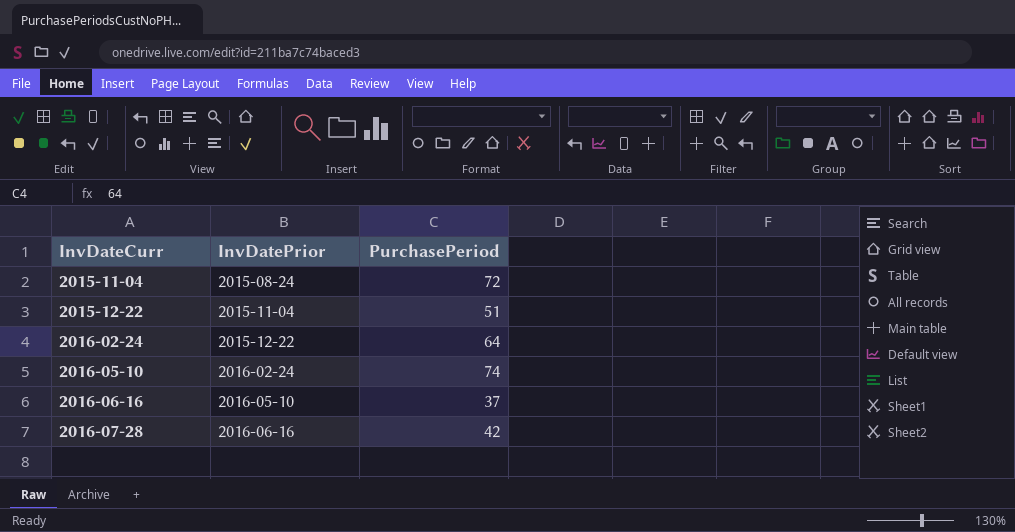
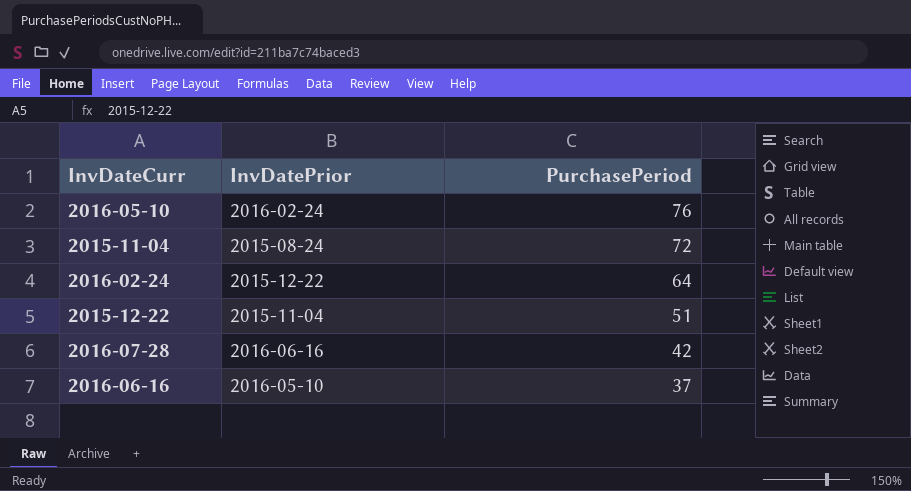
row order: InvDateCurr ascending -> PurchasePeriod descending
2016-05-10 | PurchasePeriod: 74 -> 76

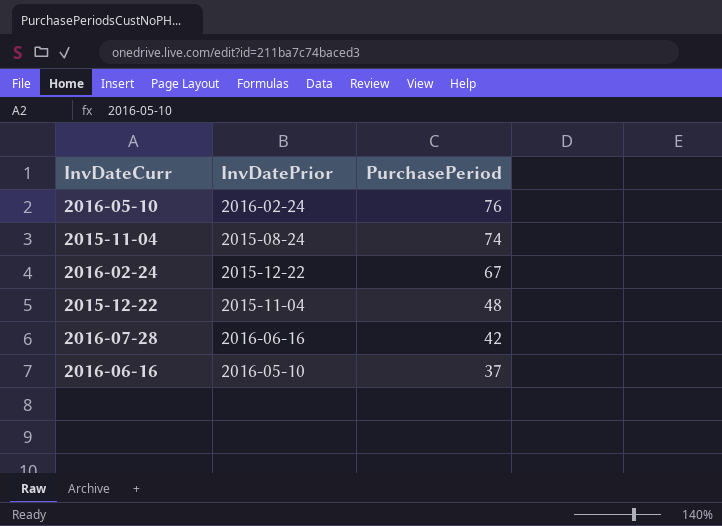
2015-11-04 | PurchasePeriod: 72 -> 74
2016-02-24 | PurchasePeriod: 64 -> 67
2015-12-22 | PurchasePeriod: 51 -> 48

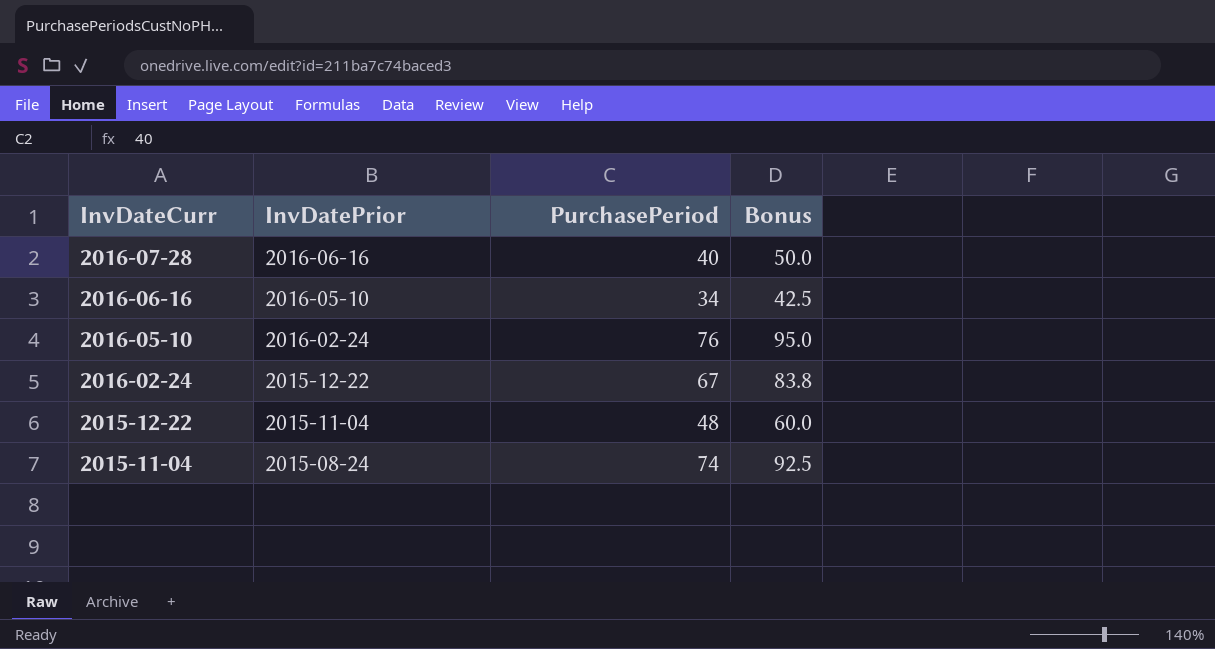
row order: PurchasePeriod descending -> InvDateCurr descending
column Bonus | formula: none -> [PurchasePeriod] * 1.25
2016-07-28 | PurchasePeriod: 42 -> 40
2016-06-16 | PurchasePeriod: 37 -> 34

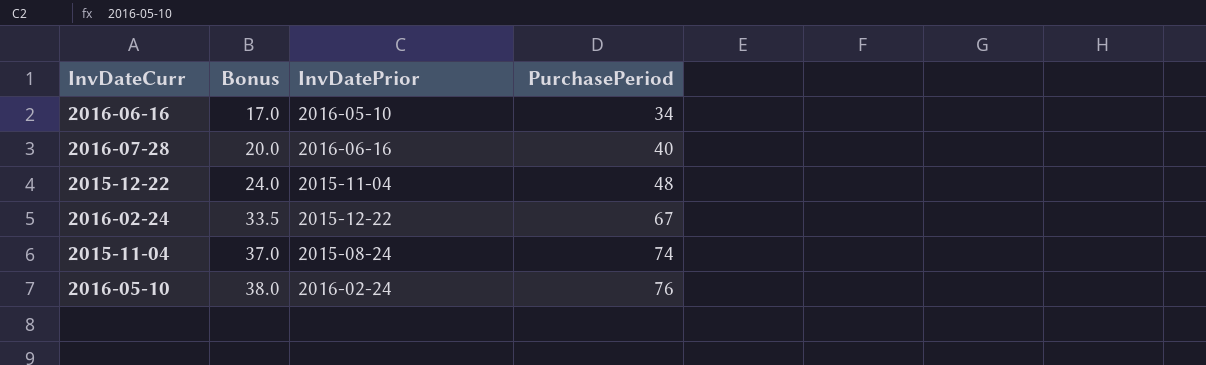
row order: InvDateCurr descending -> Bonus ascending
column Bonus | formula: [PurchasePeriod] * 1.25 -> [PurchasePeriod] * 0.5
column Bonus | position: 4 -> 2

